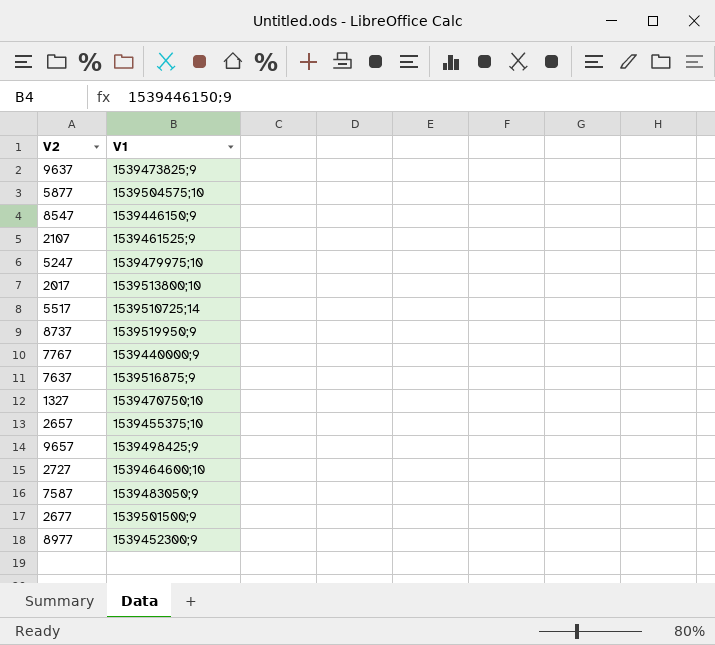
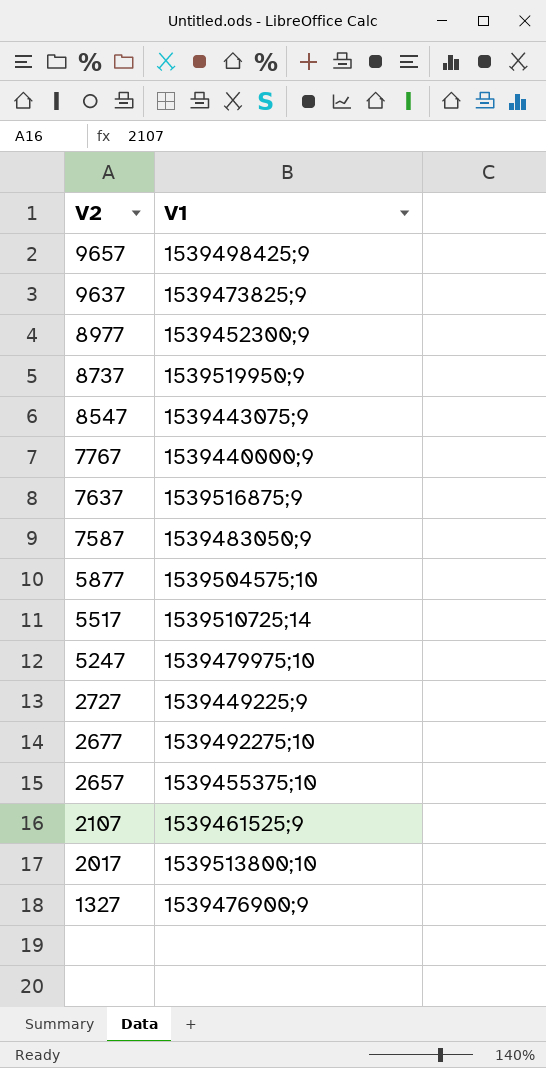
row order: none -> V2 descending
8547 | V1: 1539446150;9 -> 1539443075;9
2727 | V1: 1539464600;10 -> 1539449225;9
2677 | V1: 1539501500;9 -> 1539492275;10
1327 | V1: 1539470750;10 -> 1539476900;9

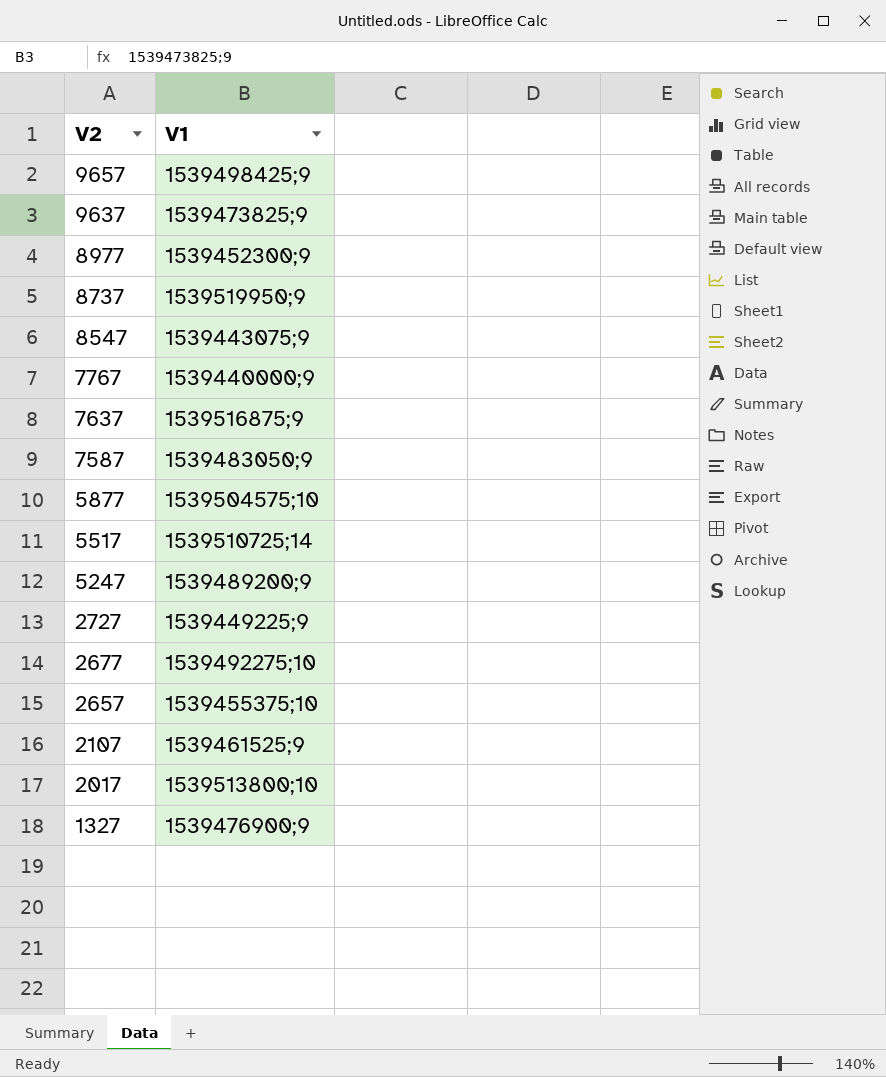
5247 | V1: 1539479975;10 -> 1539489200;9

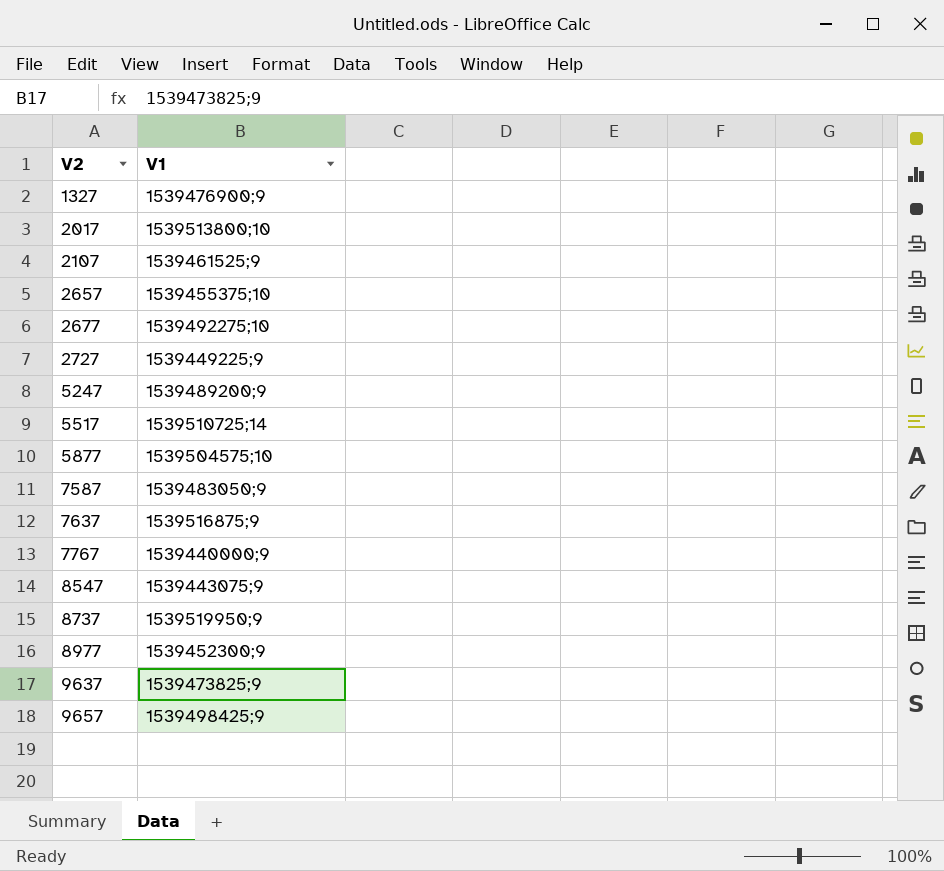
row order: V2 descending -> V2 ascending

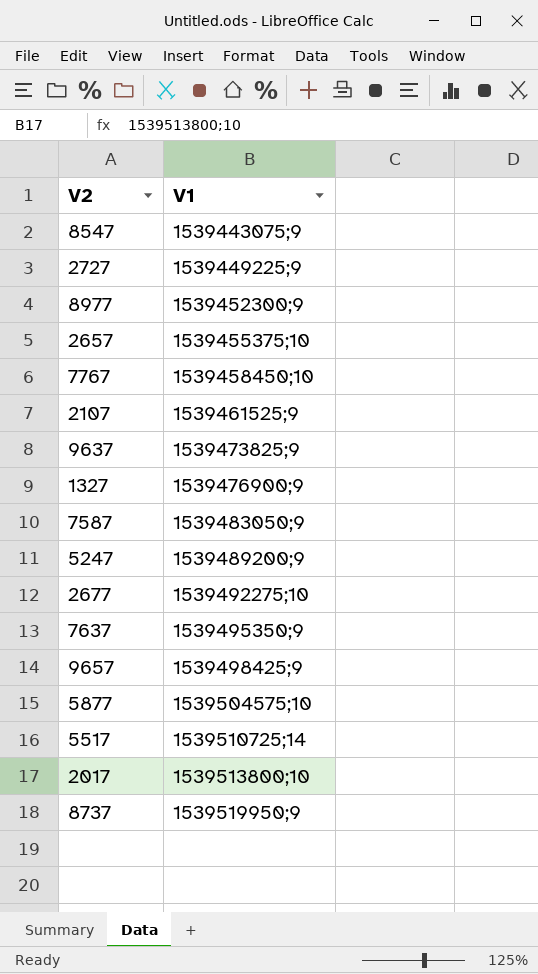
row order: V2 ascending -> V1 ascending
7767 | V1: 1539440000;9 -> 1539458450;10
7637 | V1: 1539516875;9 -> 1539495350;9

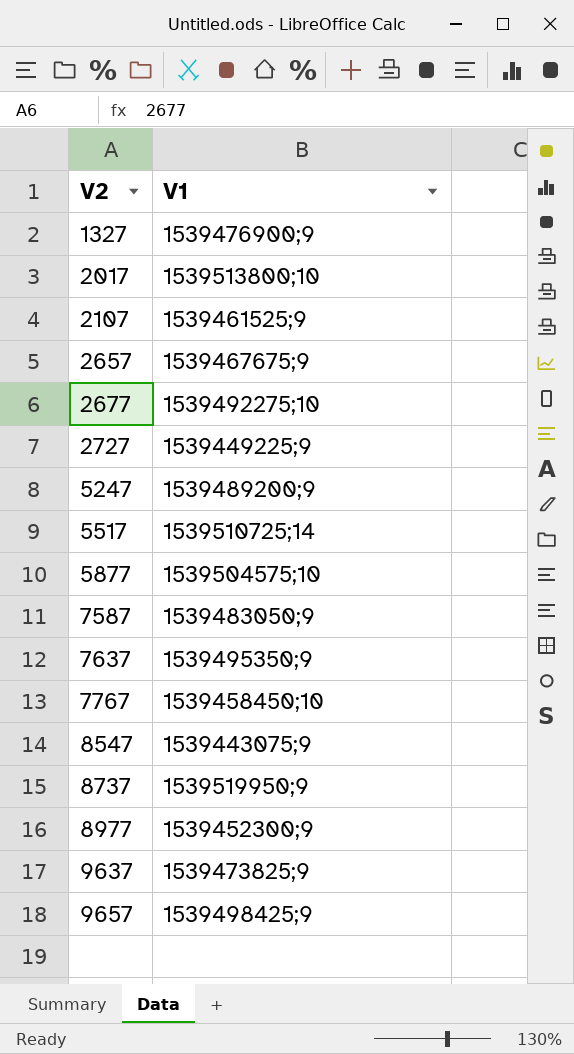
row order: V1 ascending -> V2 ascending
2657 | V1: 1539455375;10 -> 1539467675;9

